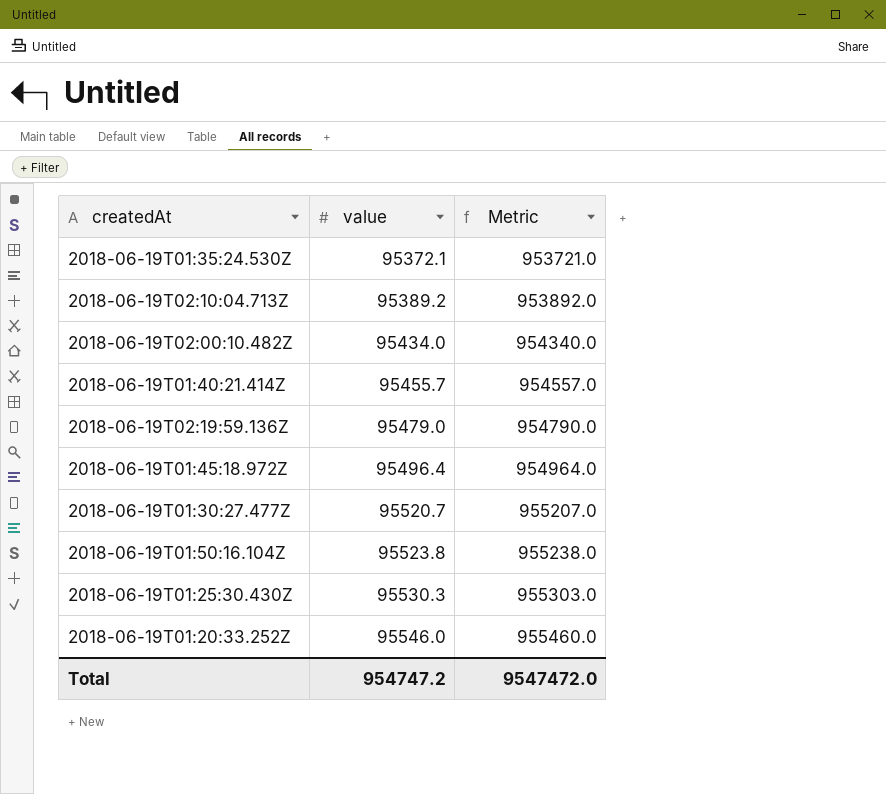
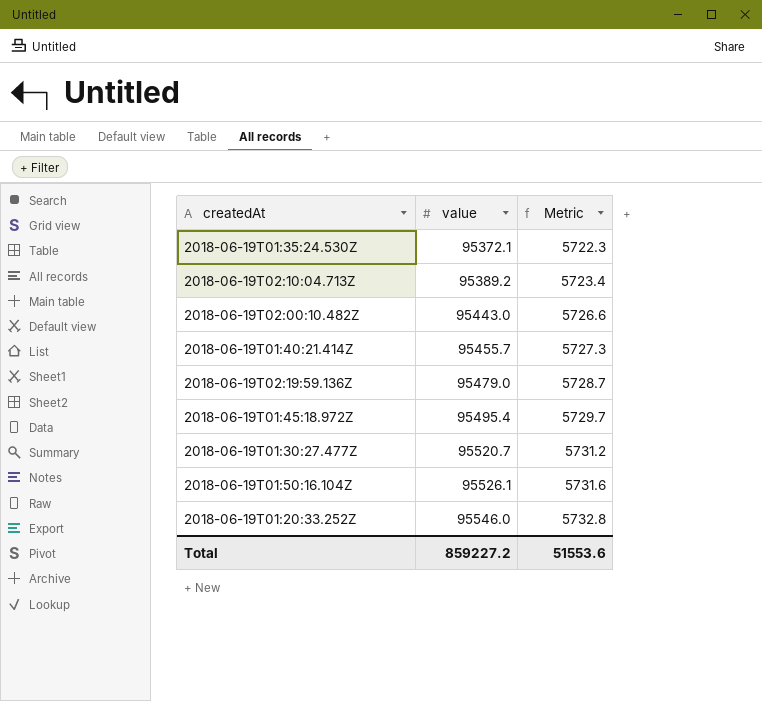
column Metric | formula: [value] * 10 -> [value] * 0.06
row 2018-06-19T01:25:30.430Z: 95530.3 | 955303.0 -> none
2018-06-19T02:00:10.482Z | value: 95434.0 -> 95443.0
2018-06-19T01:45:18.972Z | value: 95496.4 -> 95495.4
2018-06-19T01:50:16.104Z | value: 95523.8 -> 95526.1
Total | value: 954747.2 -> 859227.2
Total | Metric: 9547472.0 -> 51553.6

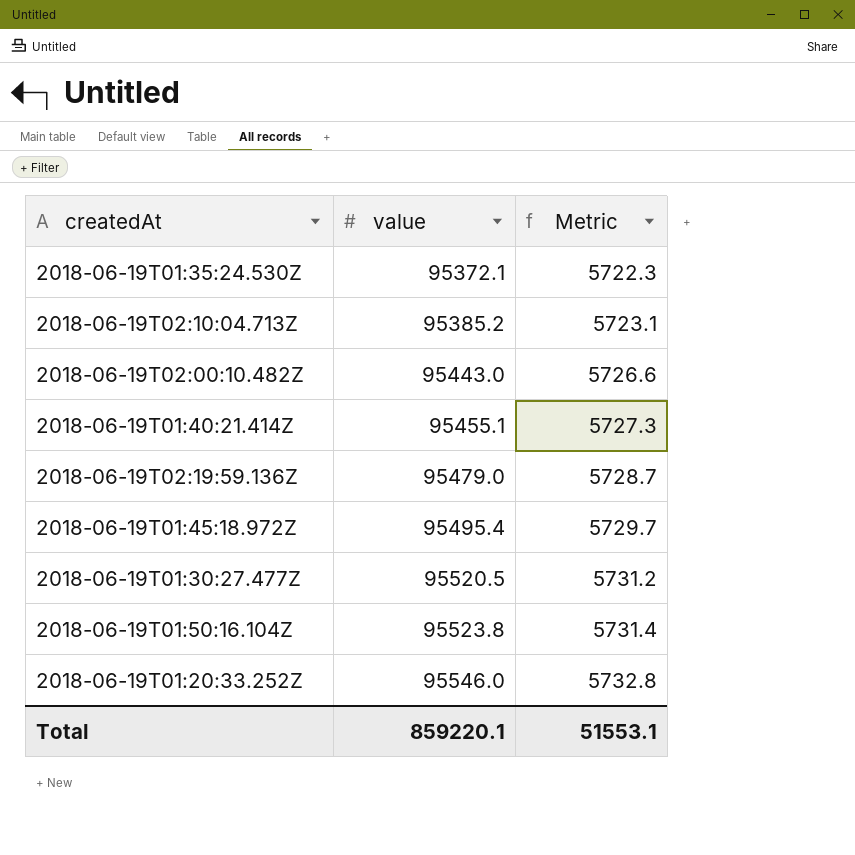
2018-06-19T02:10:04.713Z | value: 95389.2 -> 95385.2
2018-06-19T02:10:04.713Z | Metric: 5723.4 -> 5723.1
2018-06-19T01:40:21.414Z | value: 95455.7 -> 95455.1
2018-06-19T01:30:27.477Z | value: 95520.7 -> 95520.5
2018-06-19T01:50:16.104Z | value: 95526.1 -> 95523.8
2018-06-19T01:50:16.104Z | Metric: 5731.6 -> 5731.4
Total | value: 859227.2 -> 859220.1
Total | Metric: 51553.6 -> 51553.1

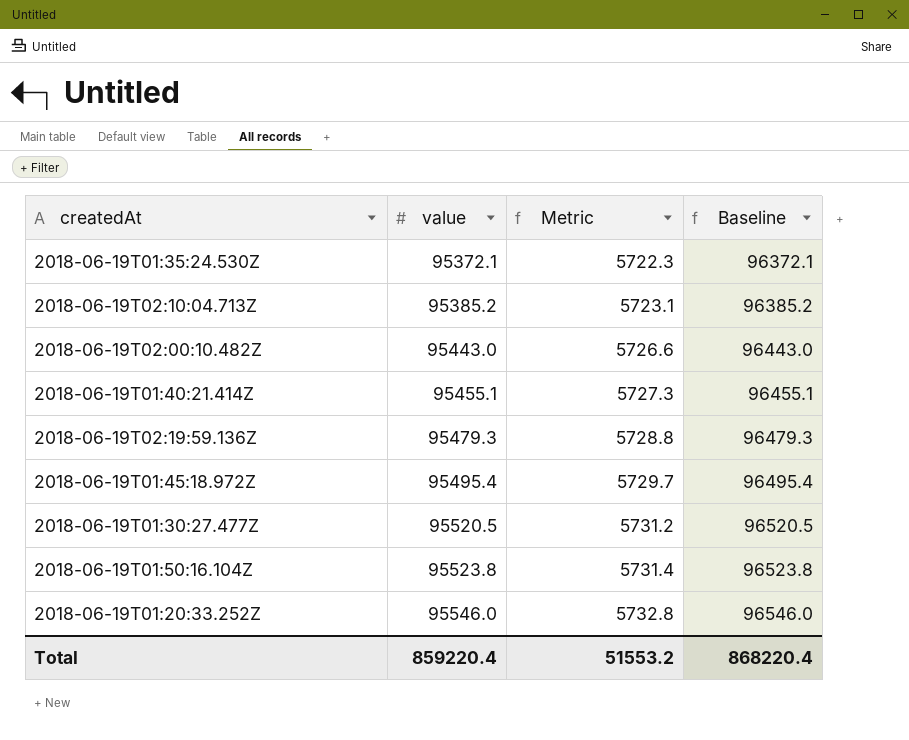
column Baseline | formula: none -> [value] + 1000
2018-06-19T02:19:59.136Z | value: 95479.0 -> 95479.3
2018-06-19T02:19:59.136Z | Metric: 5728.7 -> 5728.8
Total | value: 859220.1 -> 859220.4
Total | Metric: 51553.1 -> 51553.2

